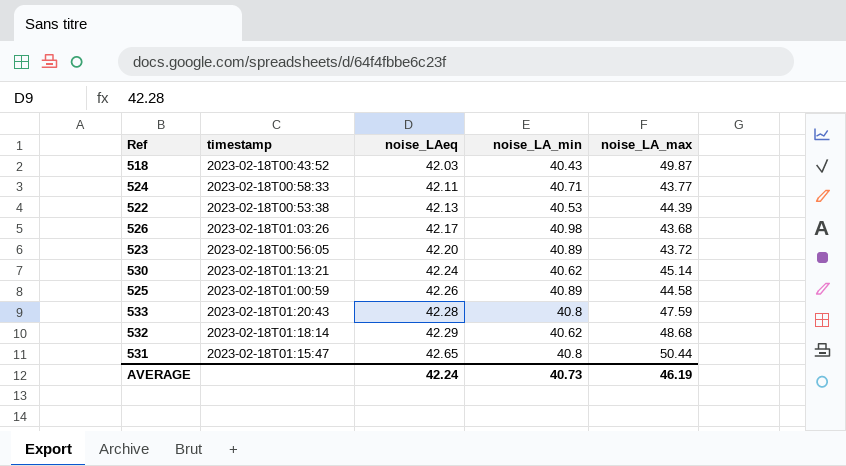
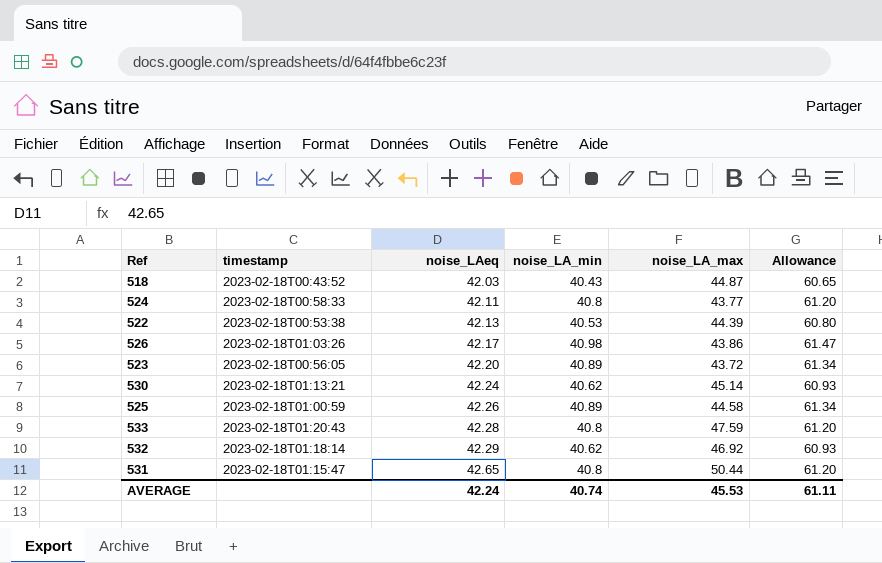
column Allowance | formula: none -> [noise_LA_min] * 1.5
518 | noise_LA_max: 49.87 -> 44.87
524 | noise_LA_min: 40.71 -> 40.8
526 | noise_LA_max: 43.68 -> 43.86
532 | noise_LA_max: 48.68 -> 46.92
AVERAGE | noise_LA_min: 40.73 -> 40.74
AVERAGE | noise_LA_max: 46.19 -> 45.53

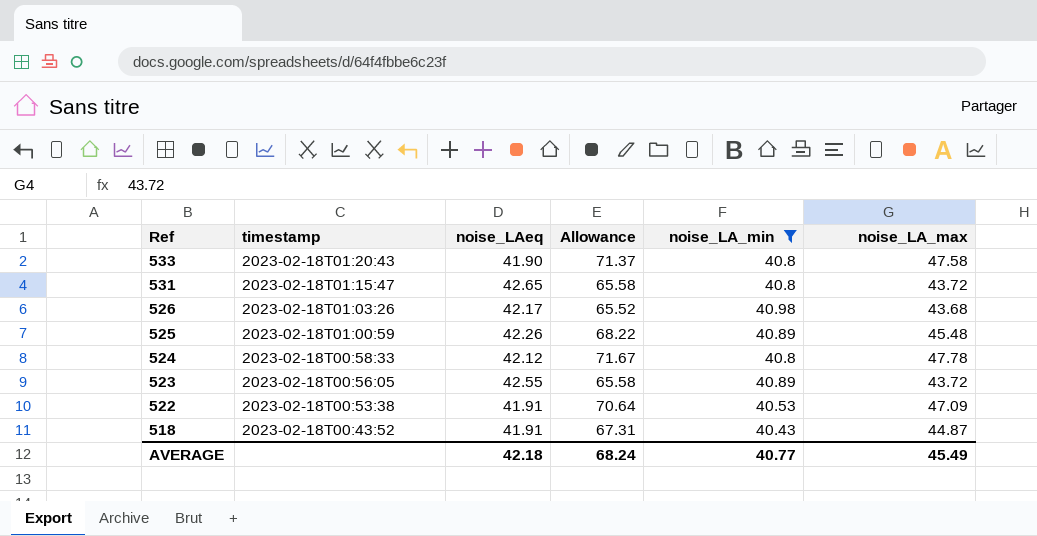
filter: none -> noise_LA_min != 40.62
row order: noise_LAeq ascending -> Ref descending
column Allowance | formula: [noise_LA_min] * 1.5 -> [noise_LA_max] * 1.5
column Allowance | position: 6 -> 4
533 | noise_LAeq: 42.28 -> 41.90
533 | noise_LA_max: 47.59 -> 47.58
531 | noise_LA_max: 50.44 -> 43.72
526 | noise_LA_max: 43.86 -> 43.68
525 | noise_LA_max: 44.58 -> 45.48
524 | noise_LAeq: 42.11 -> 42.12
524 | noise_LA_max: 43.77 -> 47.78
523 | noise_LAeq: 42.20 -> 42.55
522 | noise_LAeq: 42.13 -> 41.91
522 | noise_LA_max: 44.39 -> 47.09
518 | noise_LAeq: 42.03 -> 41.91
AVERAGE | noise_LAeq: 42.24 -> 42.18
AVERAGE | Allowance: 61.11 -> 68.24
AVERAGE | noise_LA_min: 40.74 -> 40.77
AVERAGE | noise_LA_max: 45.53 -> 45.49

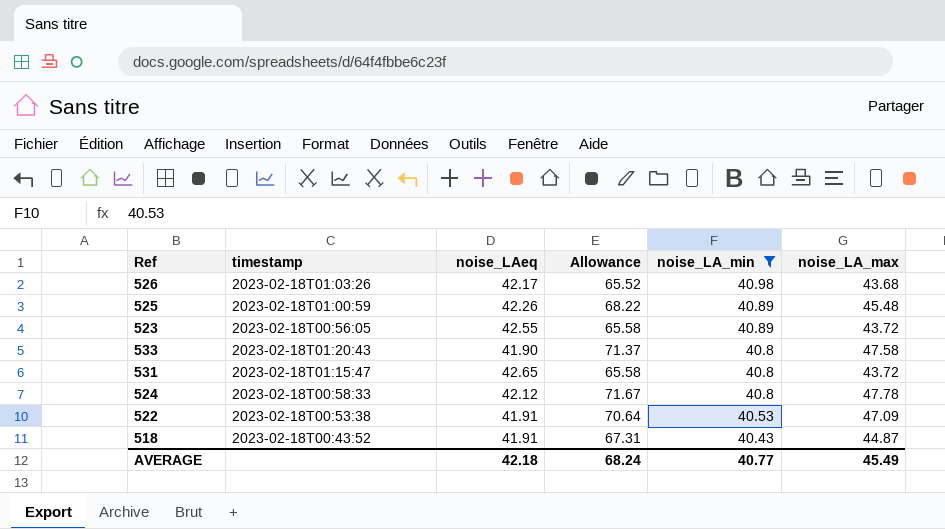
row order: Ref descending -> noise_LA_min descending

